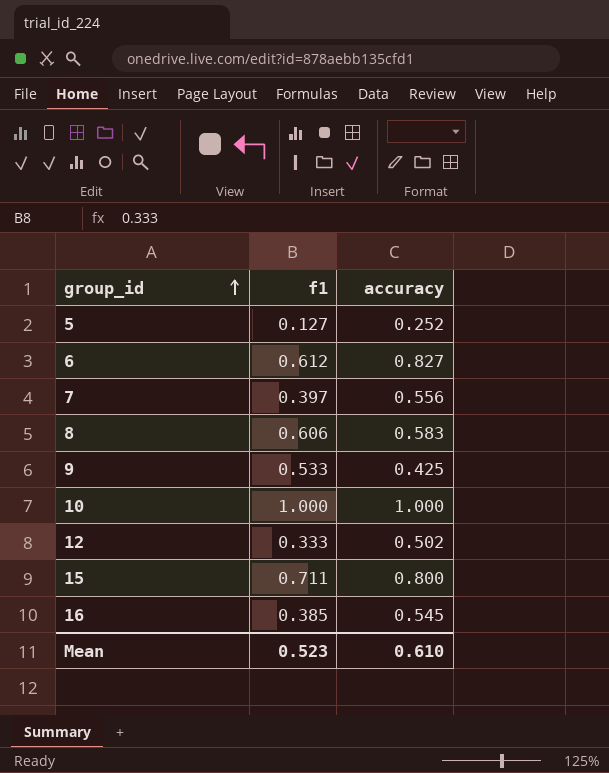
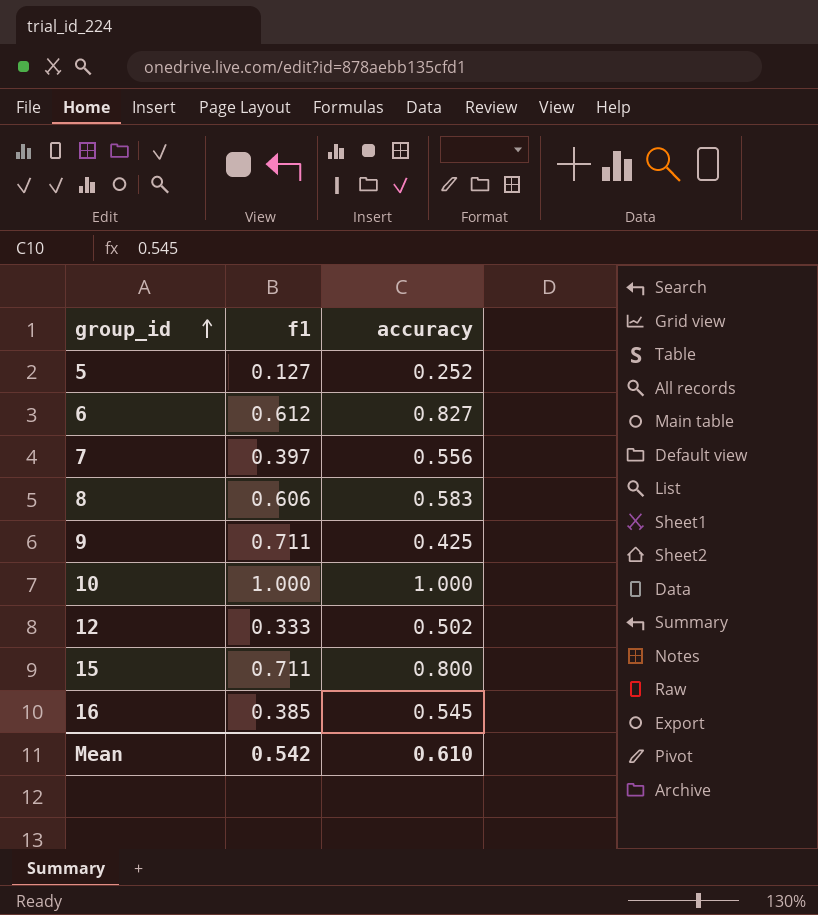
9 | f1: 0.533 -> 0.711
Mean | f1: 0.523 -> 0.542

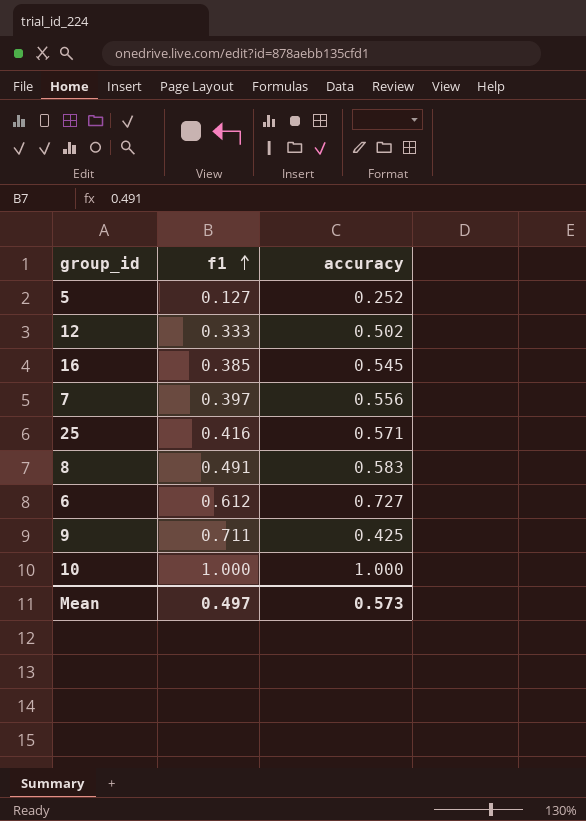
row order: group_id ascending -> f1 ascending
row 15: 0.711 | 0.800 -> none
row 25: none -> 0.416 | 0.571
8 | f1: 0.606 -> 0.491
6 | accuracy: 0.827 -> 0.727
Mean | f1: 0.542 -> 0.497
Mean | accuracy: 0.610 -> 0.573

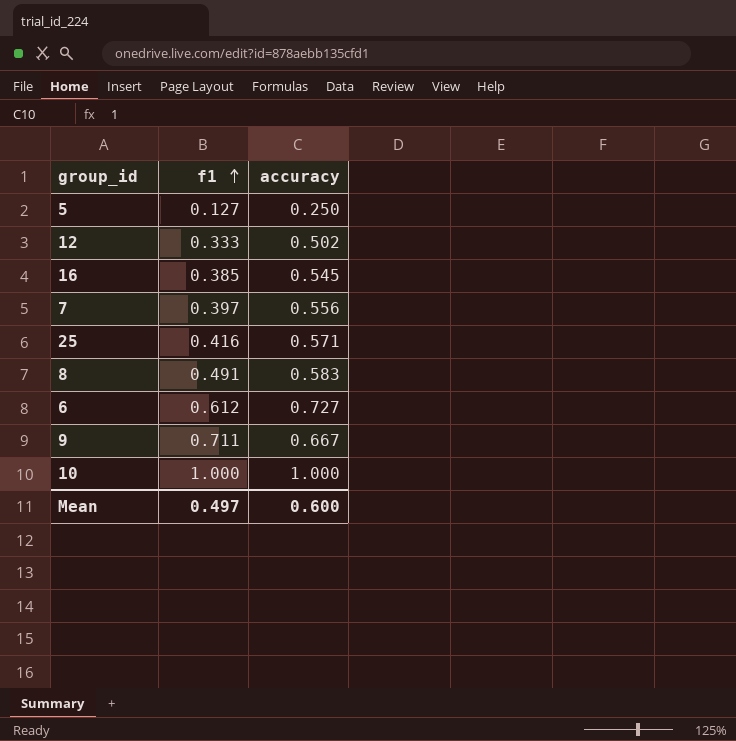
5 | accuracy: 0.252 -> 0.250
9 | accuracy: 0.425 -> 0.667
Mean | accuracy: 0.573 -> 0.600

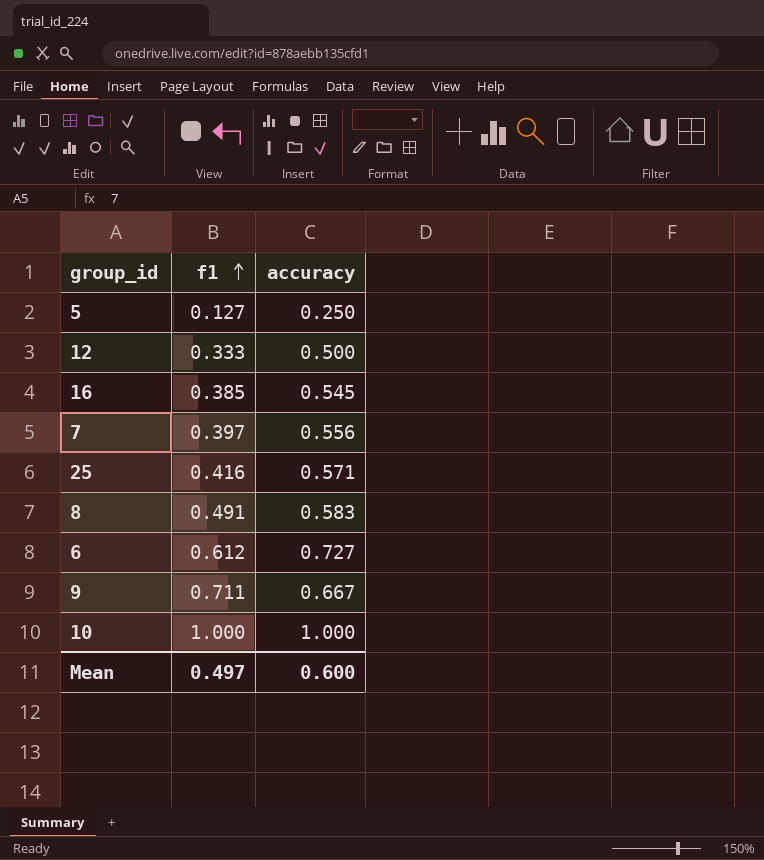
12 | accuracy: 0.502 -> 0.500

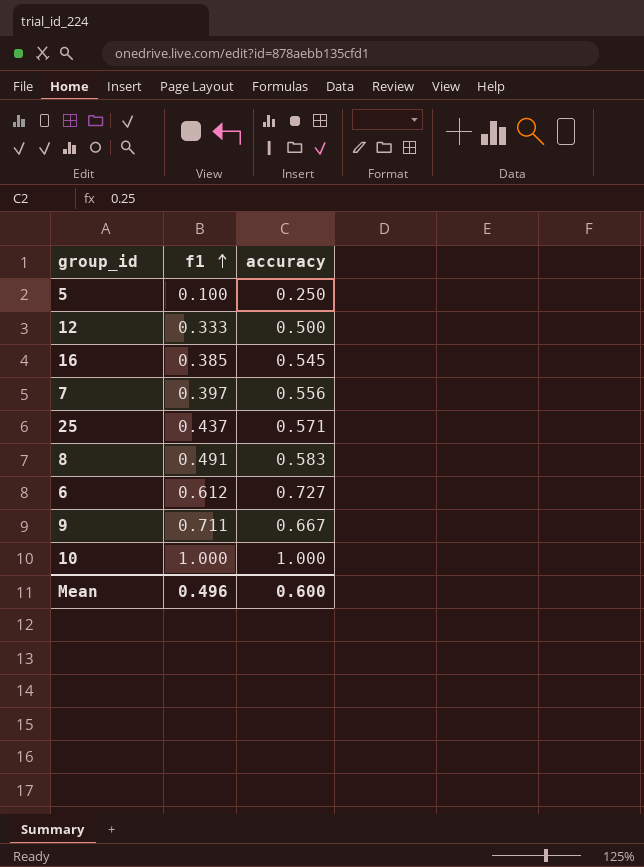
5 | f1: 0.127 -> 0.100
25 | f1: 0.416 -> 0.437
Mean | f1: 0.497 -> 0.496

